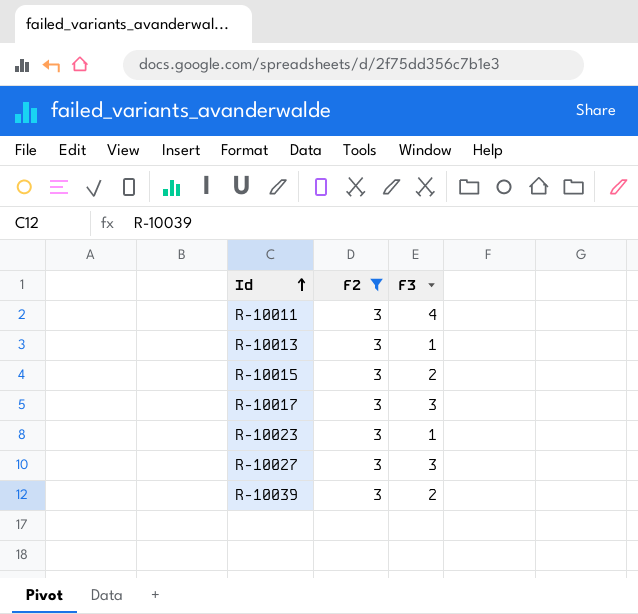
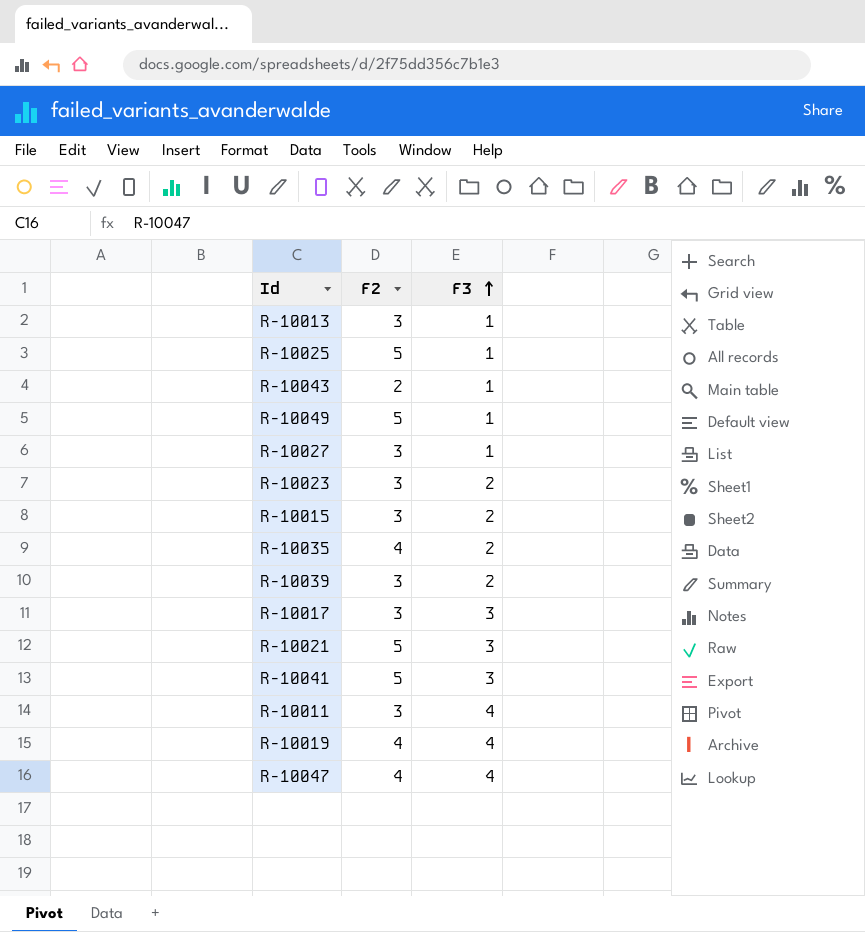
filter: F2 = 3 -> none
row order: Id ascending -> F3 ascending
R-10027 | F3: 3 -> 1
R-10023 | F3: 1 -> 2

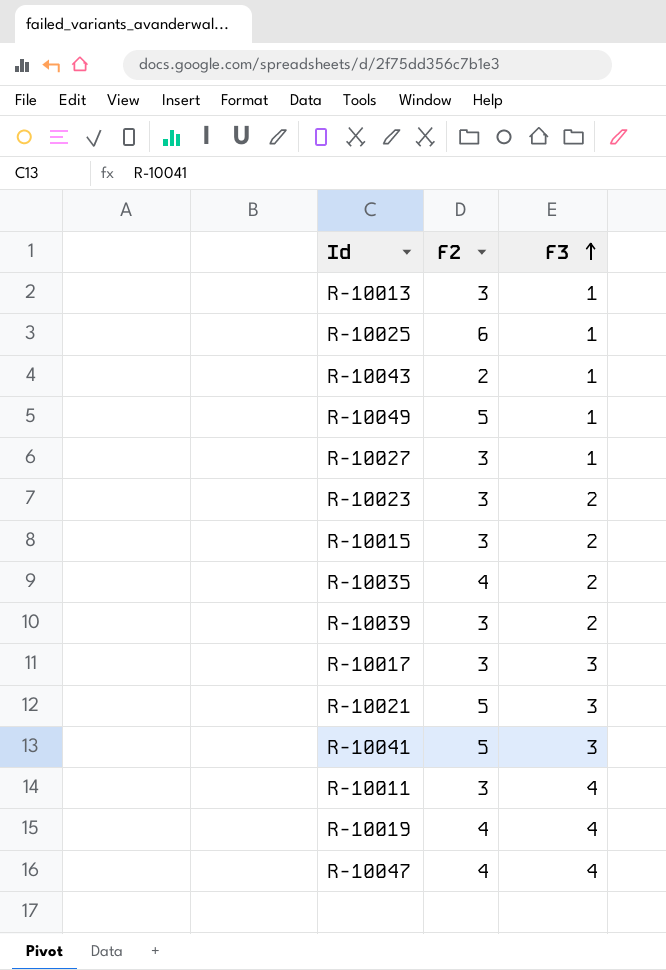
R-10025 | F2: 5 -> 6

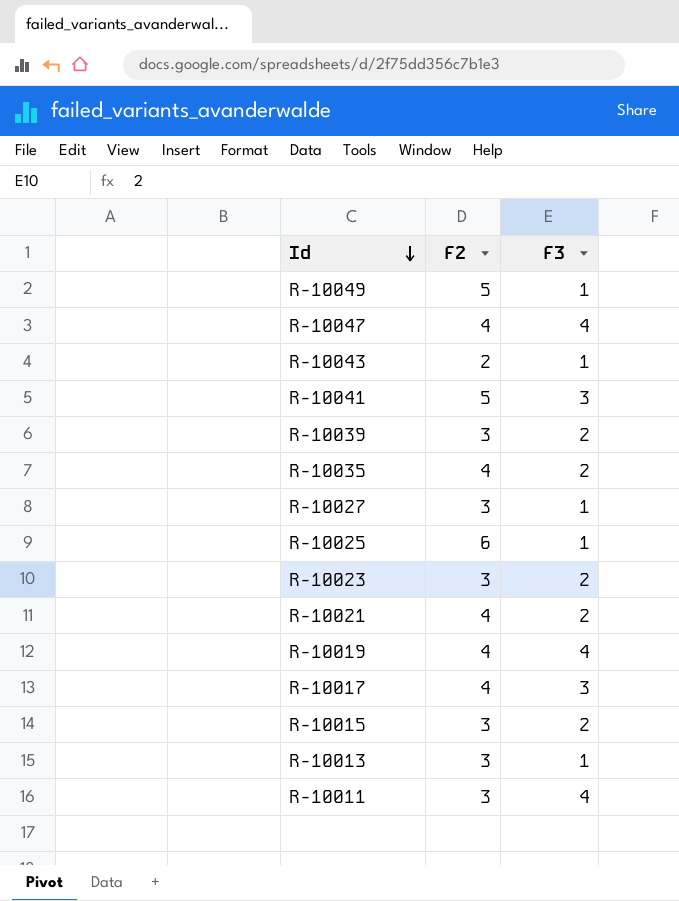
row order: F3 ascending -> Id descending
R-10021 | F2: 5 -> 4
R-10021 | F3: 3 -> 2
R-10017 | F2: 3 -> 4

